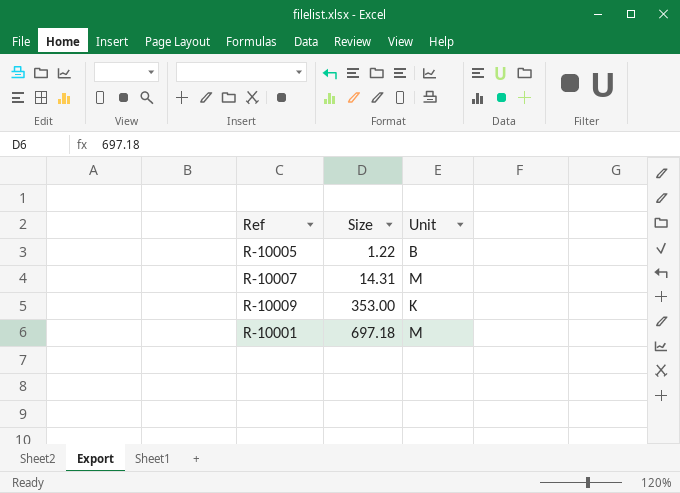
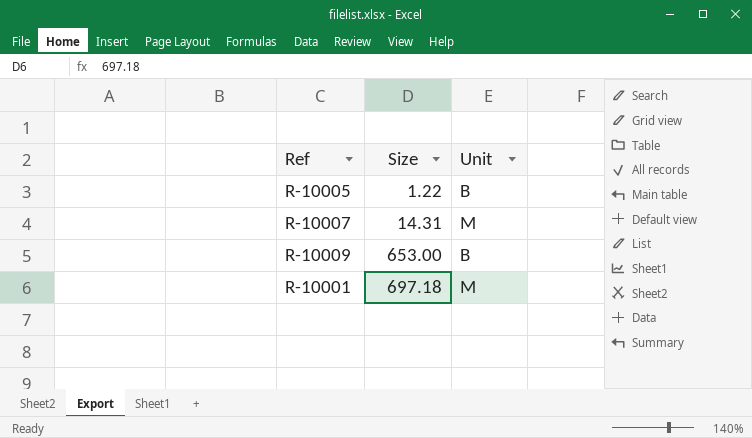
R-10009 | Size: 353.00 -> 653.00
R-10009 | Unit: K -> B

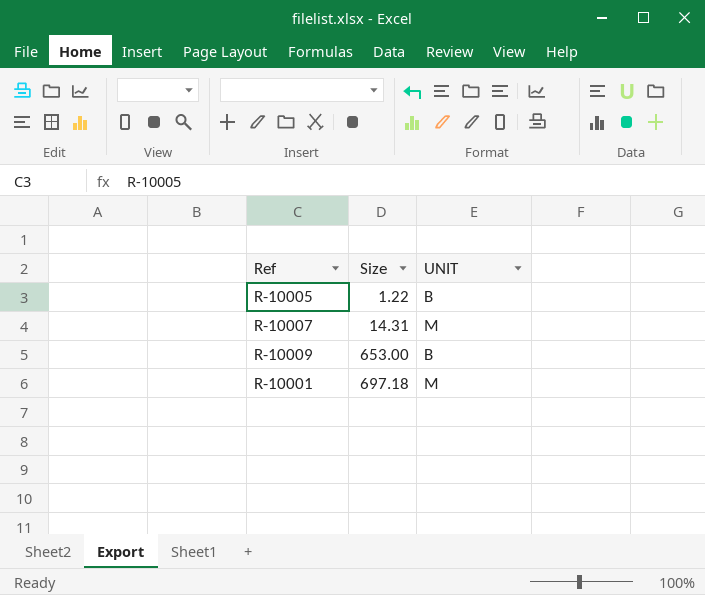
column name: Unit -> UNIT

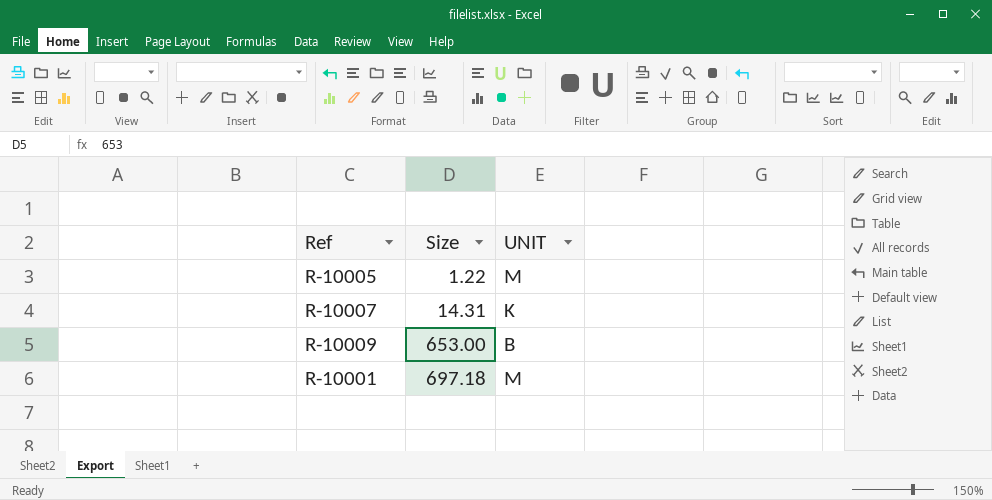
R-10005 | UNIT: B -> M
R-10007 | UNIT: M -> K

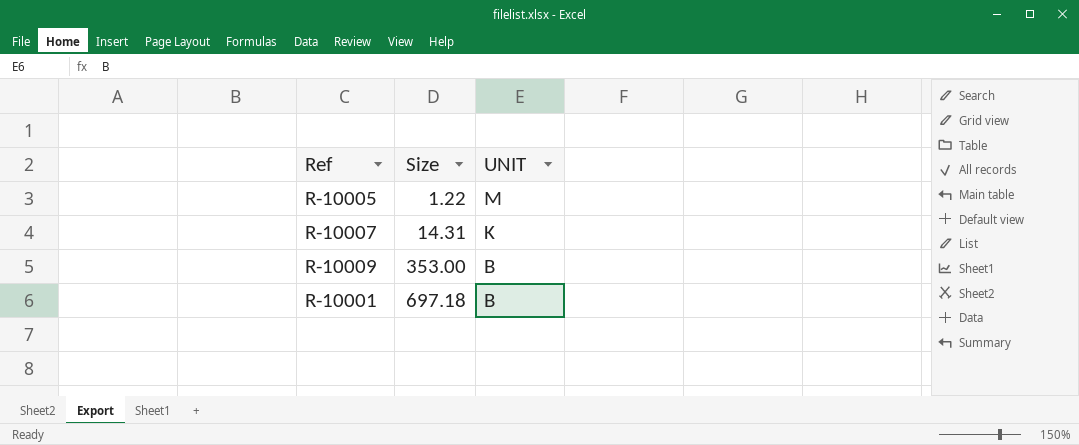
R-10009 | Size: 653.00 -> 353.00
R-10001 | UNIT: M -> B

